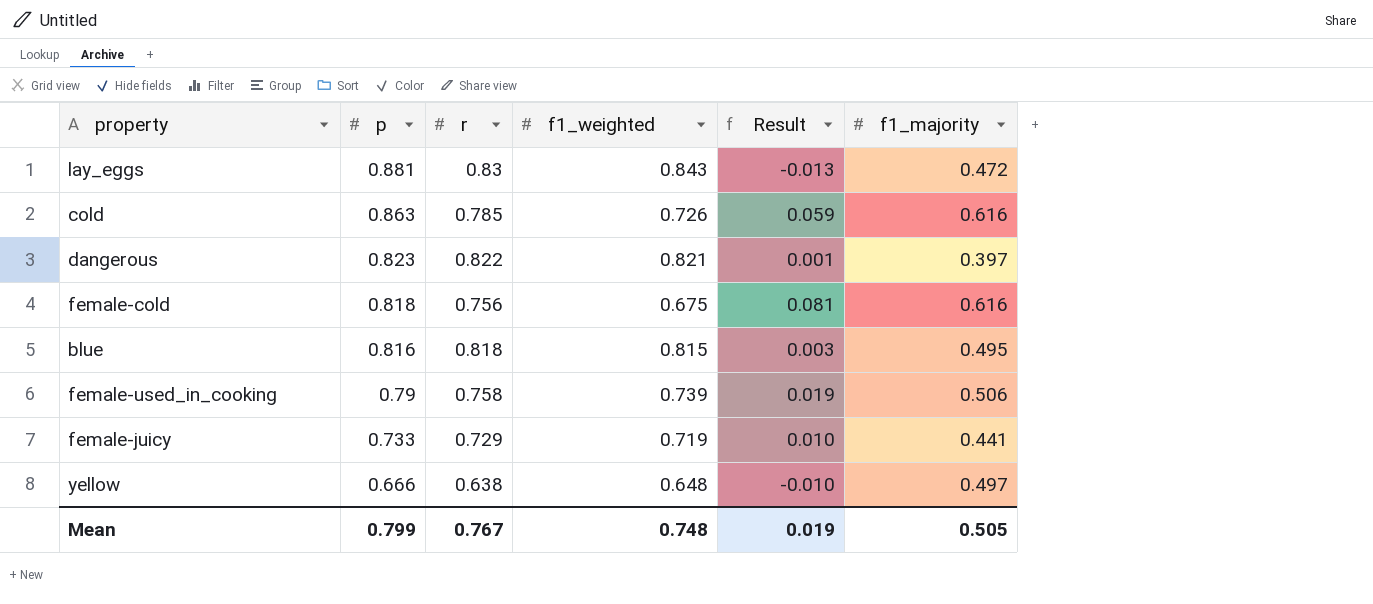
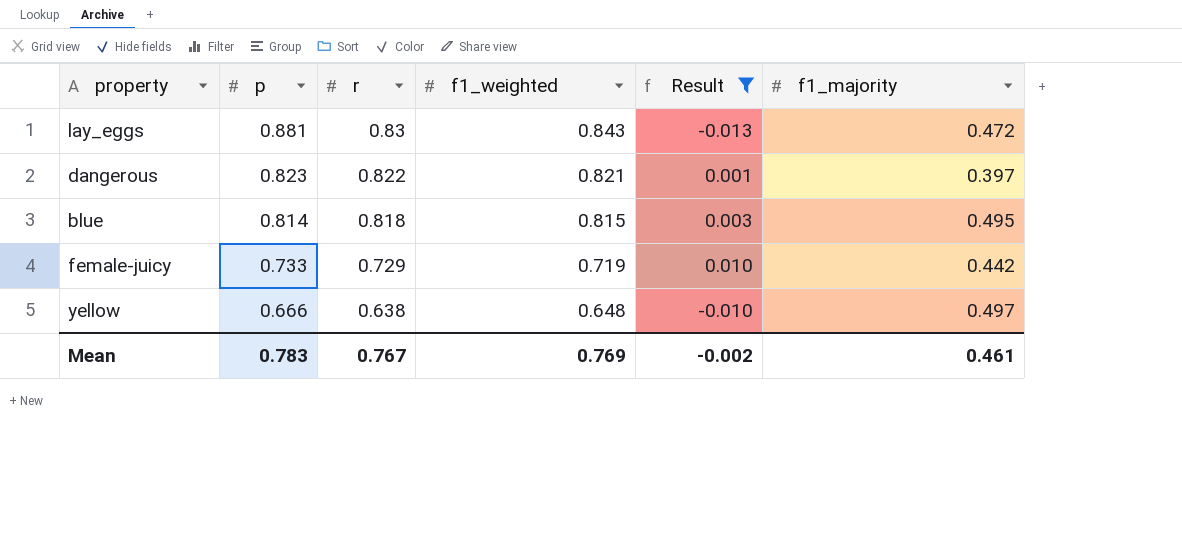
filter: none -> Result <= 0.010
blue | p: 0.816 -> 0.814
female-juicy | f1_majority: 0.441 -> 0.442
Mean | p: 0.799 -> 0.783
Mean | f1_weighted: 0.748 -> 0.769
Mean | Result: 0.019 -> -0.002
Mean | f1_majority: 0.505 -> 0.461

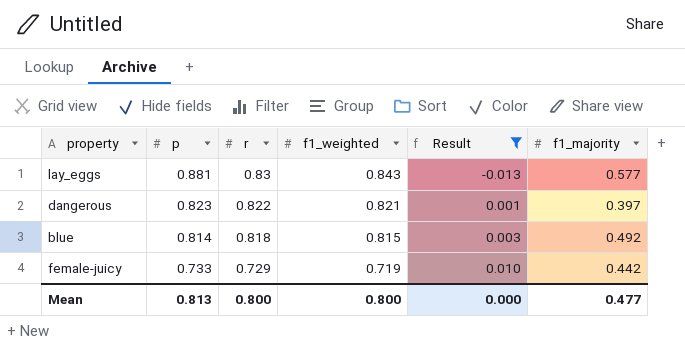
row yellow: 0.666 | 0.638 | 0.648 | -0.010 | 0.497 -> none
lay_eggs | f1_majority: 0.472 -> 0.577
blue | f1_majority: 0.495 -> 0.492
Mean | p: 0.783 -> 0.813
Mean | r: 0.767 -> 0.800
Mean | f1_weighted: 0.769 -> 0.800
Mean | Result: -0.002 -> 0.000
Mean | f1_majority: 0.461 -> 0.477

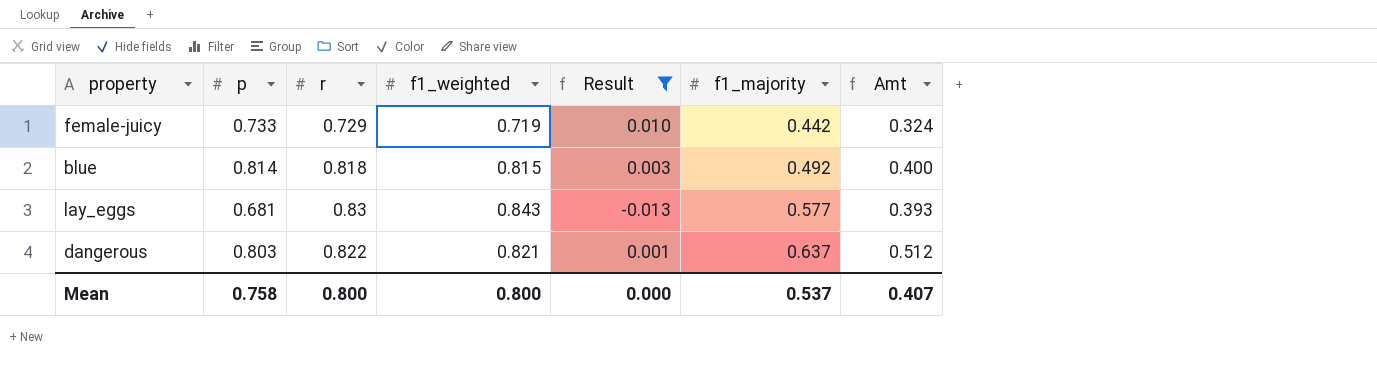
row order: p descending -> f1_majority ascending
column Amt | formula: none -> [p] * [f1_majority]
lay_eggs | p: 0.881 -> 0.681
dangerous | p: 0.823 -> 0.803
dangerous | f1_majority: 0.397 -> 0.637
Mean | p: 0.813 -> 0.758
Mean | f1_majority: 0.477 -> 0.537

